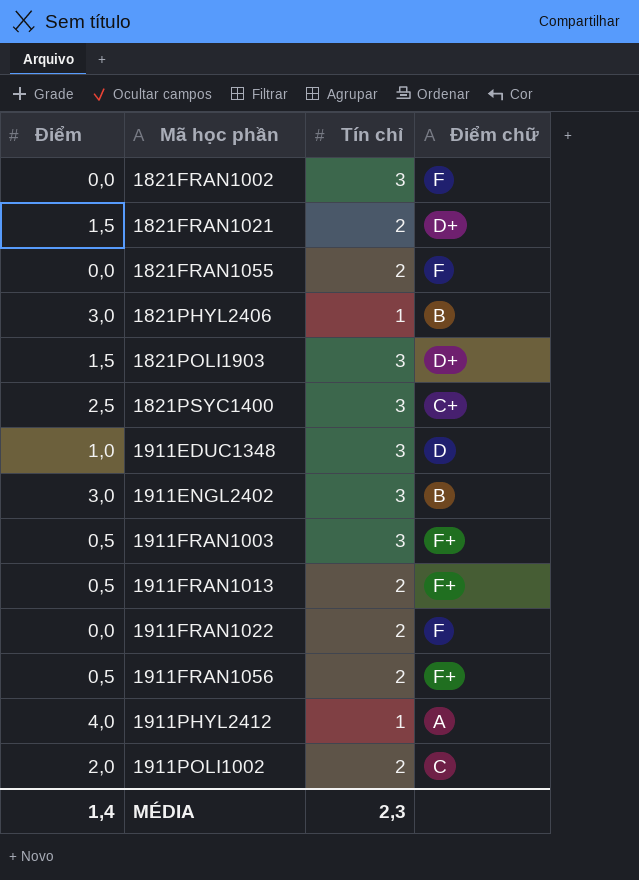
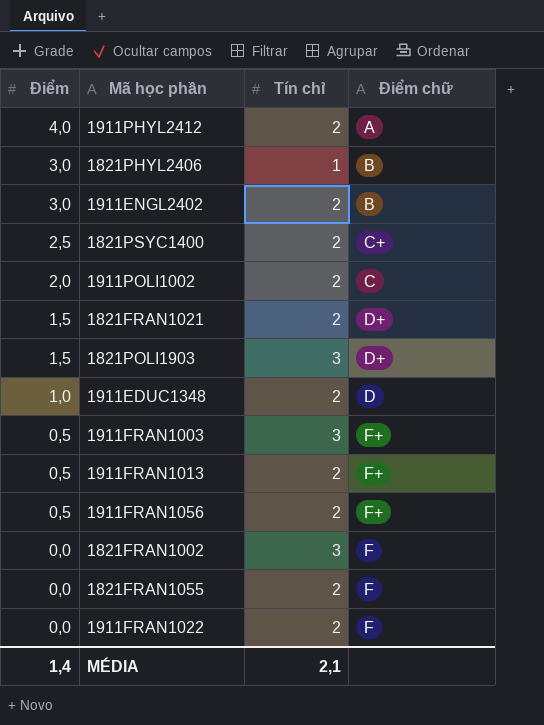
row order: Mã học phần ascending -> Điểm descending
1911PHYL2412 | Tín chỉ: 1 -> 2
1911ENGL2402 | Tín chỉ: 3 -> 2
1821PSYC1400 | Tín chỉ: 3 -> 2
1911EDUC1348 | Tín chỉ: 3 -> 2
MÉDIA | Tín chỉ: 2,3 -> 2,1

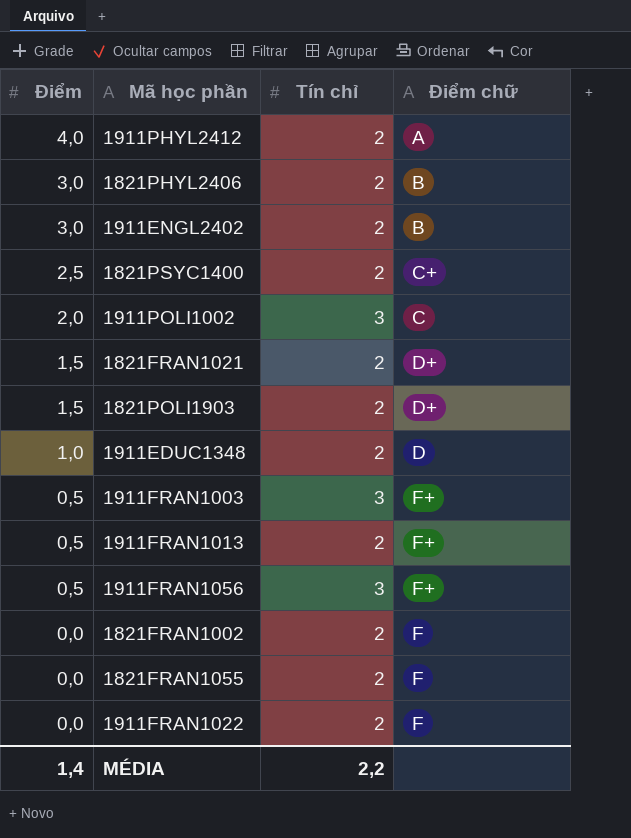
1821PHYL2406 | Tín chỉ: 1 -> 2
1911POLI1002 | Tín chỉ: 2 -> 3
1821POLI1903 | Tín chỉ: 3 -> 2
1911FRAN1056 | Tín chỉ: 2 -> 3
1821FRAN1002 | Tín chỉ: 3 -> 2
MÉDIA | Tín chỉ: 2,1 -> 2,2

